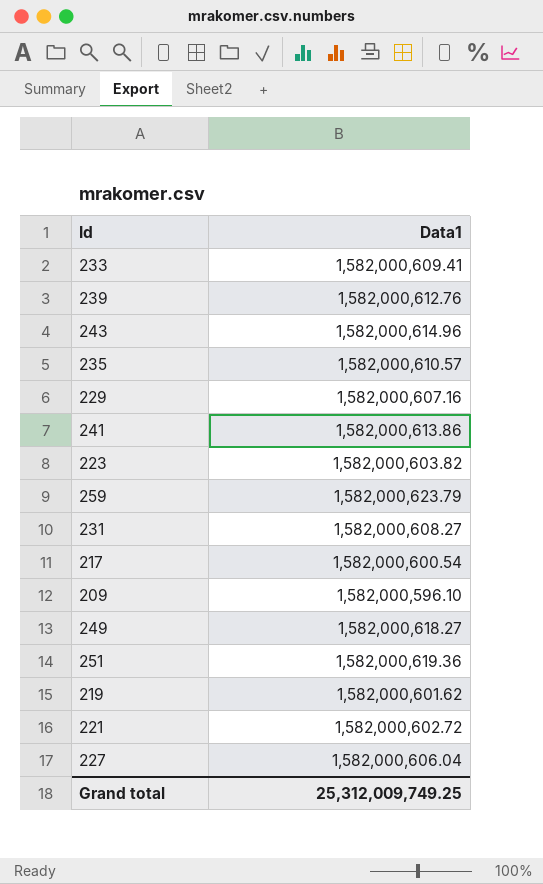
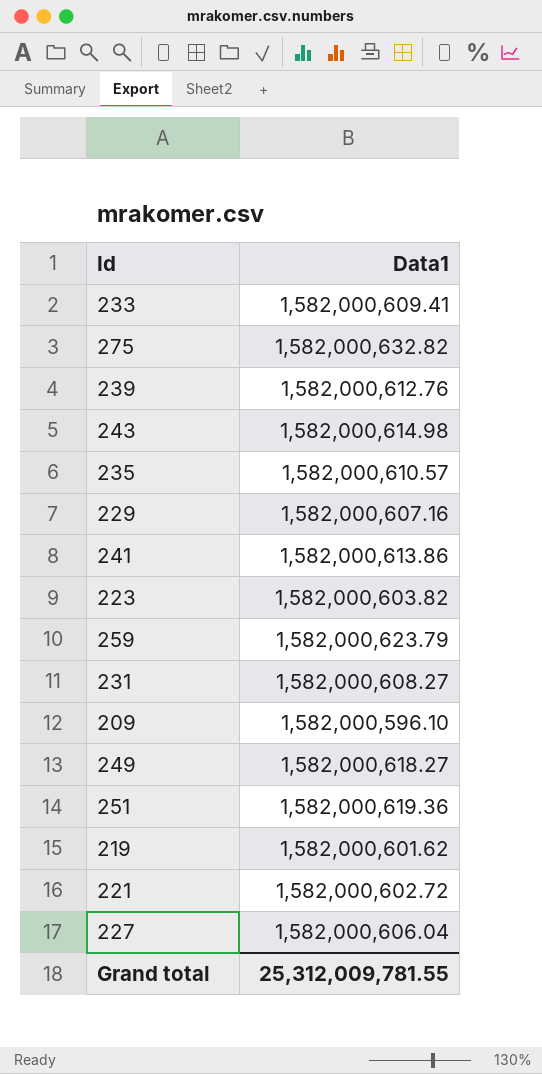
row 217: 1,582,000,600.54 -> none
row 275: none -> 1,582,000,632.82
243 | Data1: 1,582,000,614.96 -> 1,582,000,614.98
Grand total | Data1: 25,312,009,749.25 -> 25,312,009,781.55

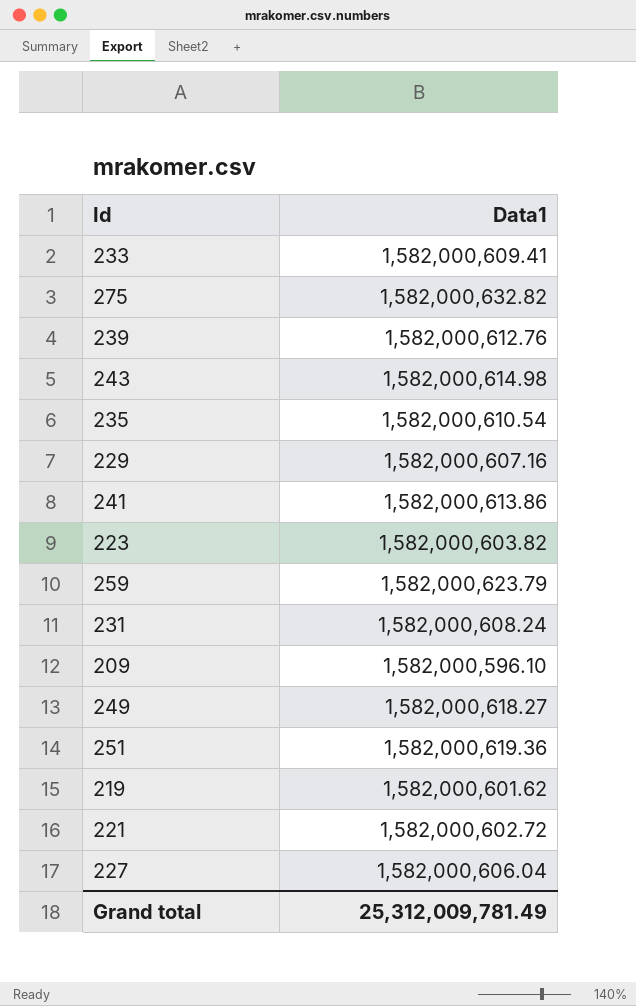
235 | Data1: 1,582,000,610.57 -> 1,582,000,610.54
231 | Data1: 1,582,000,608.27 -> 1,582,000,608.24
Grand total | Data1: 25,312,009,781.55 -> 25,312,009,781.49

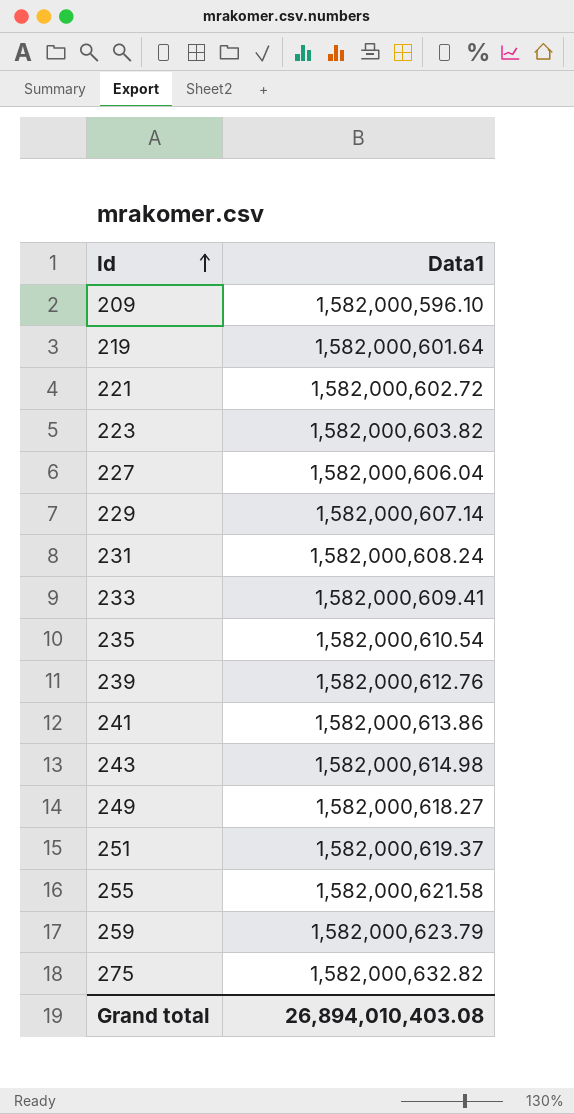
row order: none -> Id ascending
219 | Data1: 1,582,000,601.62 -> 1,582,000,601.64
229 | Data1: 1,582,000,607.16 -> 1,582,000,607.14
251 | Data1: 1,582,000,619.36 -> 1,582,000,619.37
row 255: none -> 1,582,000,621.58
Grand total | Data1: 25,312,009,781.49 -> 26,894,010,403.08

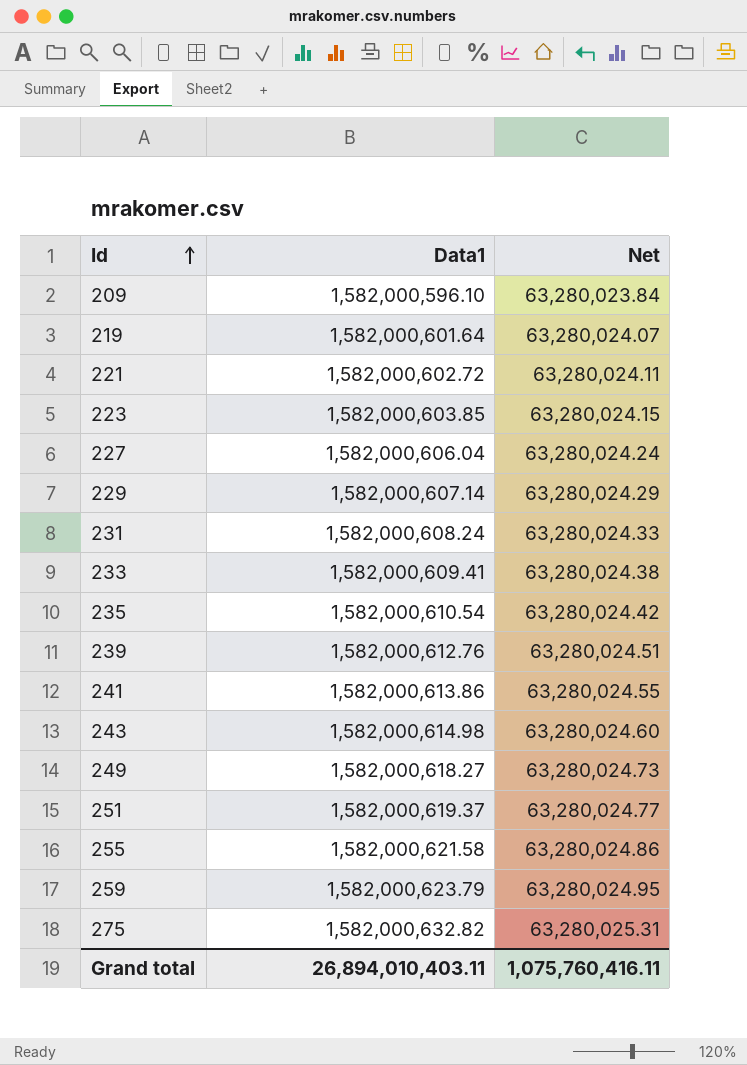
column Net | formula: none -> [Data1] * 0.04
223 | Data1: 1,582,000,603.82 -> 1,582,000,603.85
Grand total | Data1: 26,894,010,403.08 -> 26,894,010,403.11

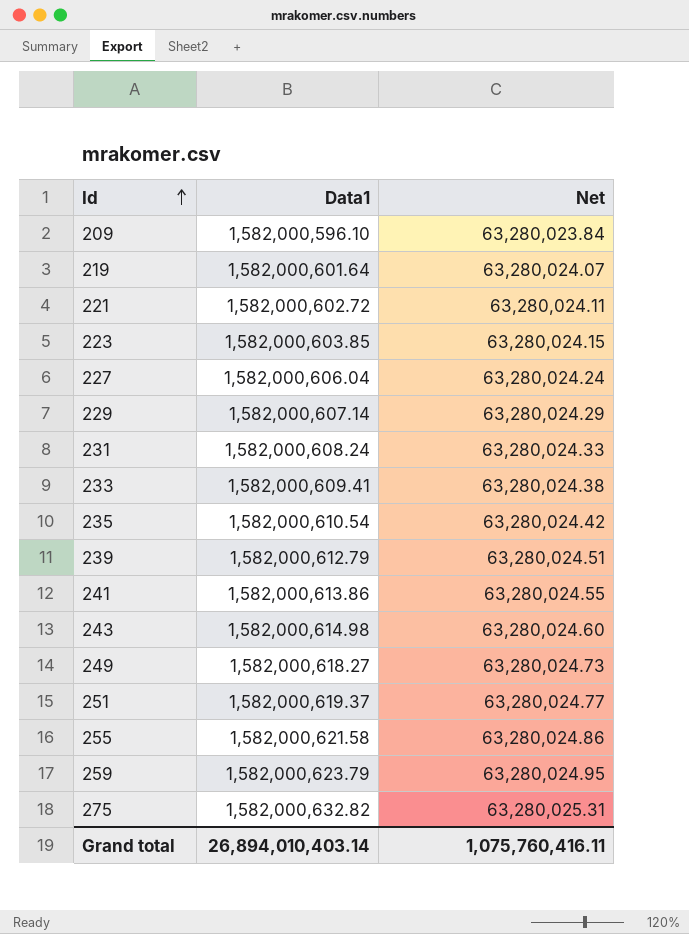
239 | Data1: 1,582,000,612.76 -> 1,582,000,612.79
Grand total | Data1: 26,894,010,403.11 -> 26,894,010,403.14

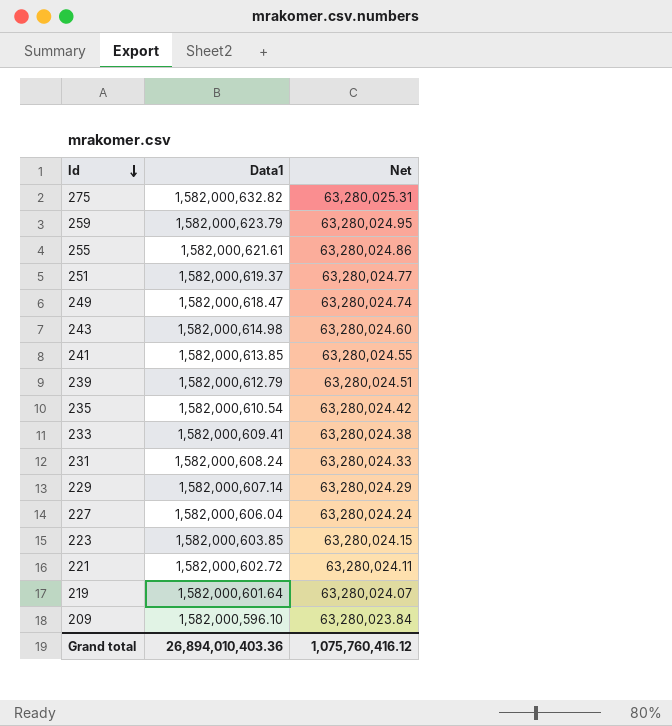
row order: Id ascending -> Id descending
255 | Data1: 1,582,000,621.58 -> 1,582,000,621.61
249 | Data1: 1,582,000,618.27 -> 1,582,000,618.47
249 | Net: 63,280,024.73 -> 63,280,024.74
241 | Data1: 1,582,000,613.86 -> 1,582,000,613.85
Grand total | Data1: 26,894,010,403.14 -> 26,894,010,403.36
Grand total | Net: 1,075,760,416.11 -> 1,075,760,416.12

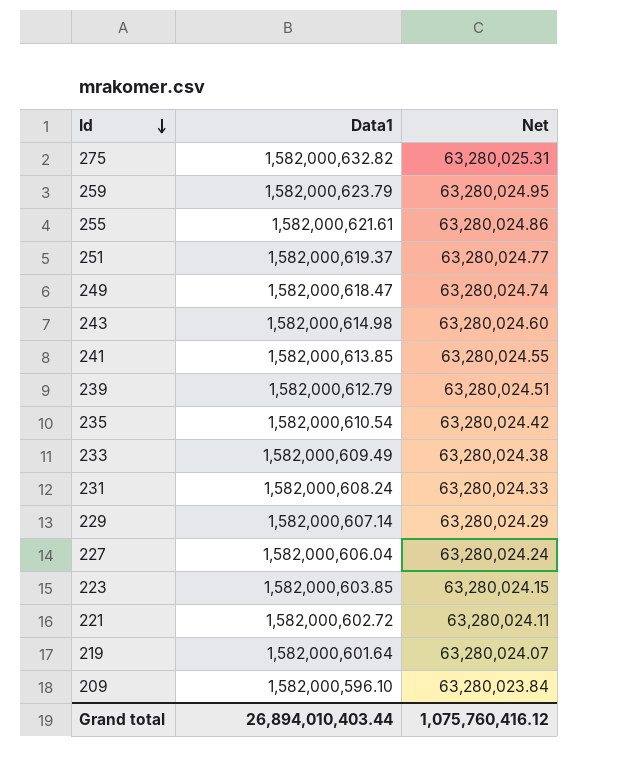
233 | Data1: 1,582,000,609.41 -> 1,582,000,609.49
Grand total | Data1: 26,894,010,403.36 -> 26,894,010,403.44

